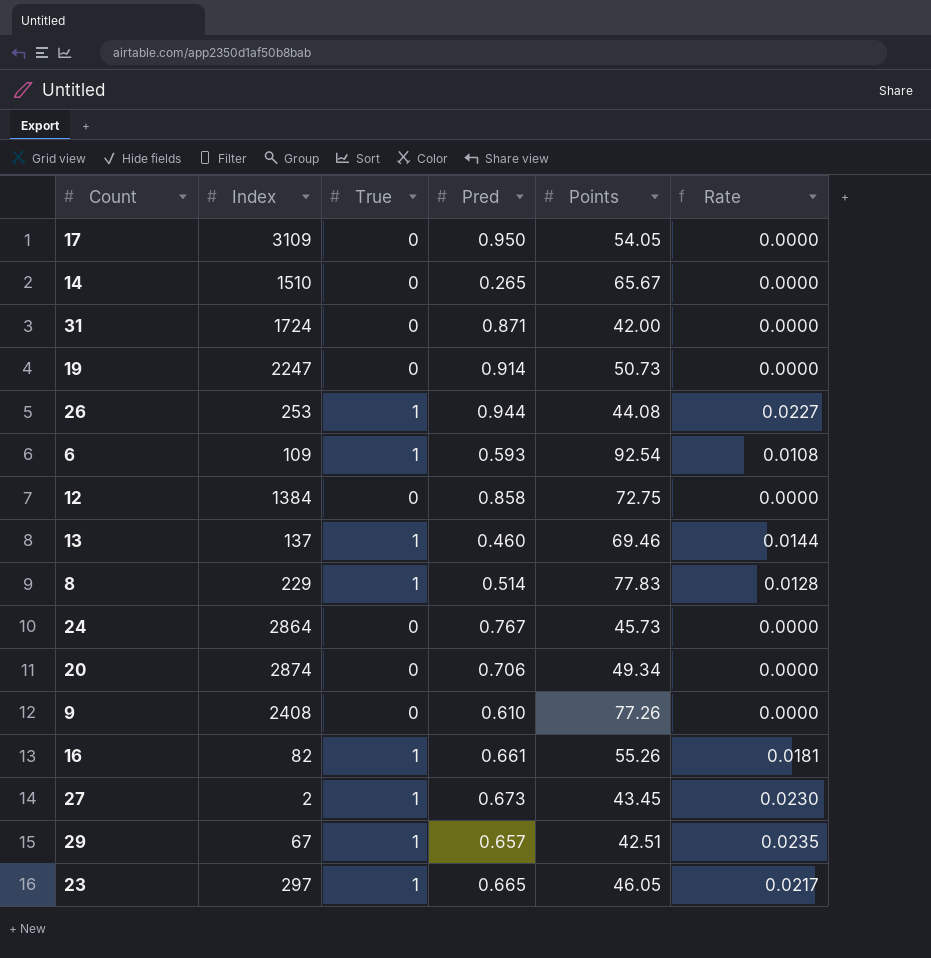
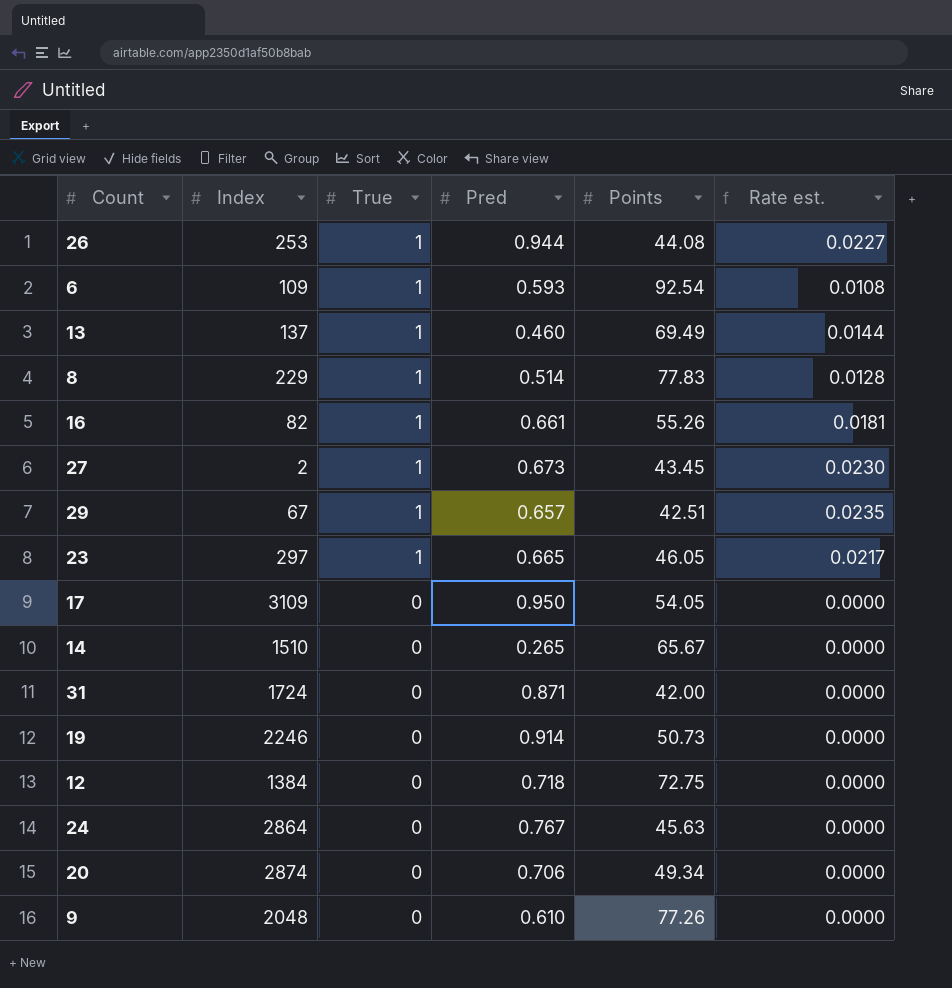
row order: none -> True descending
column name: Rate -> Rate est.
13 | Points: 69.46 -> 69.49
19 | Index: 2247 -> 2246
12 | Pred: 0.858 -> 0.718
24 | Points: 45.73 -> 45.63
9 | Index: 2408 -> 2048

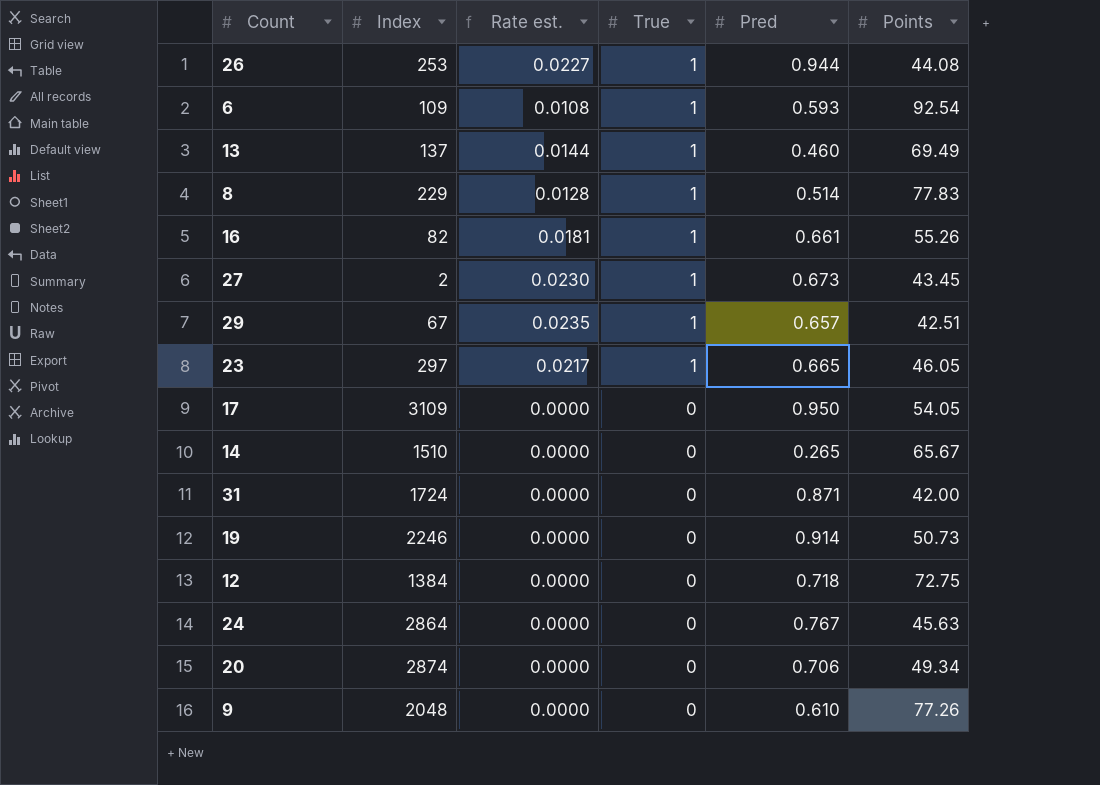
column Rate est. | position: 6 -> 3

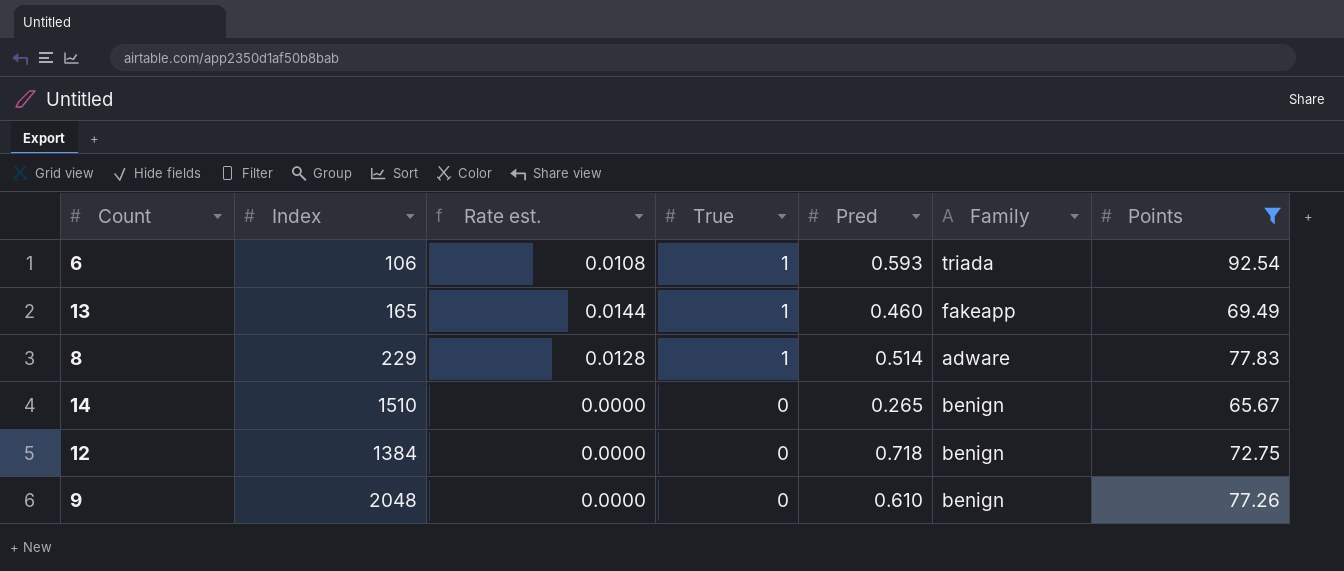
filter: none -> Points >= 65.67
column Family | position: none -> 6
6 | Index: 109 -> 106
13 | Index: 137 -> 165

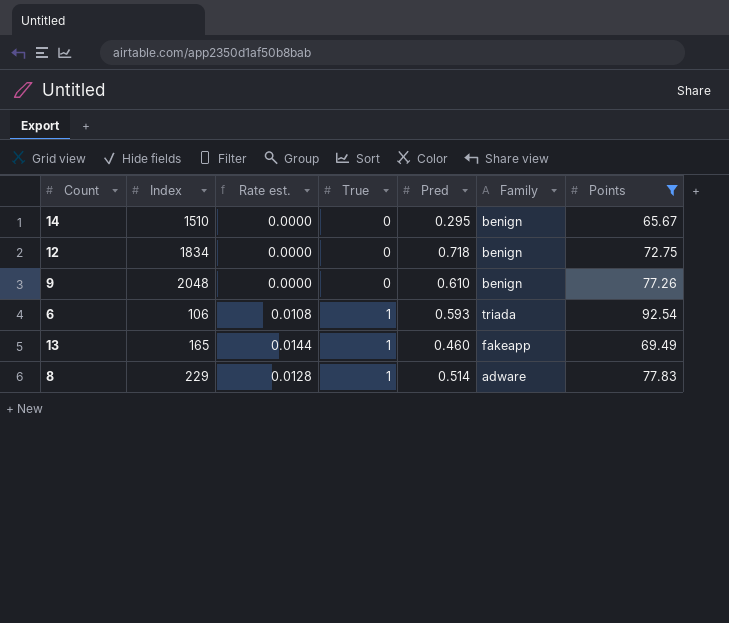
row order: True descending -> True ascending
14 | Pred: 0.265 -> 0.295
12 | Index: 1384 -> 1834

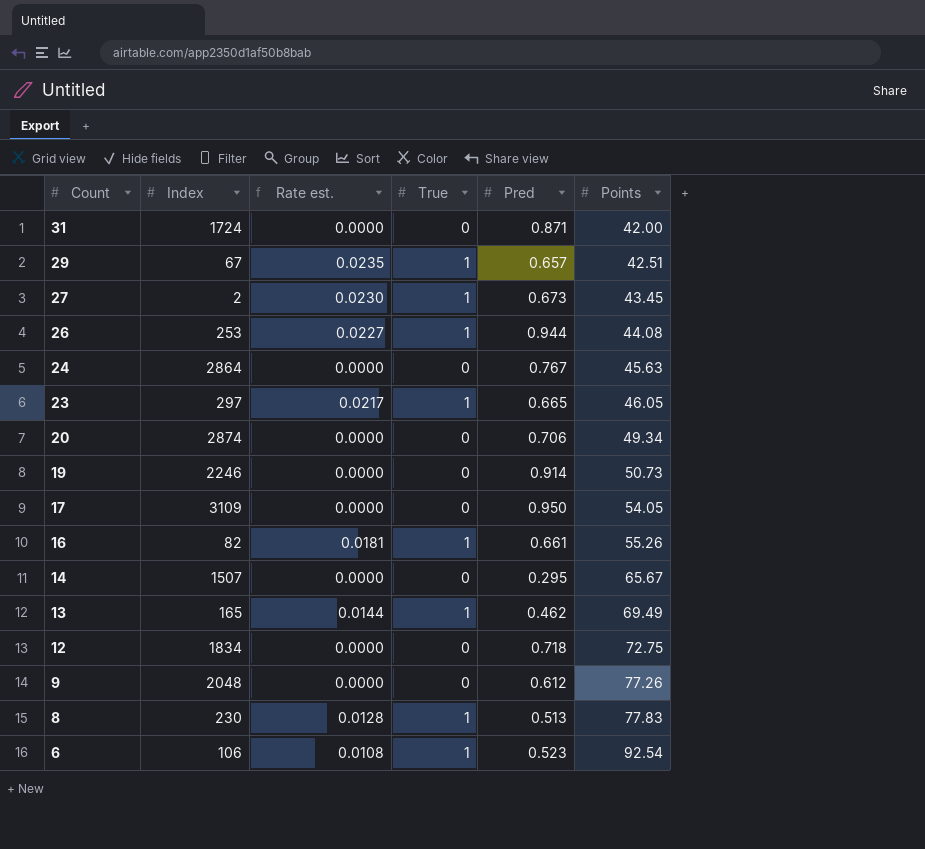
filter: Points >= 65.67 -> none
row order: True ascending -> Count descending
column Family | position: 6 -> none
14 | Index: 1510 -> 1507
13 | Pred: 0.460 -> 0.462
9 | Pred: 0.610 -> 0.612
8 | Index: 229 -> 230
8 | Pred: 0.514 -> 0.513
6 | Pred: 0.593 -> 0.523

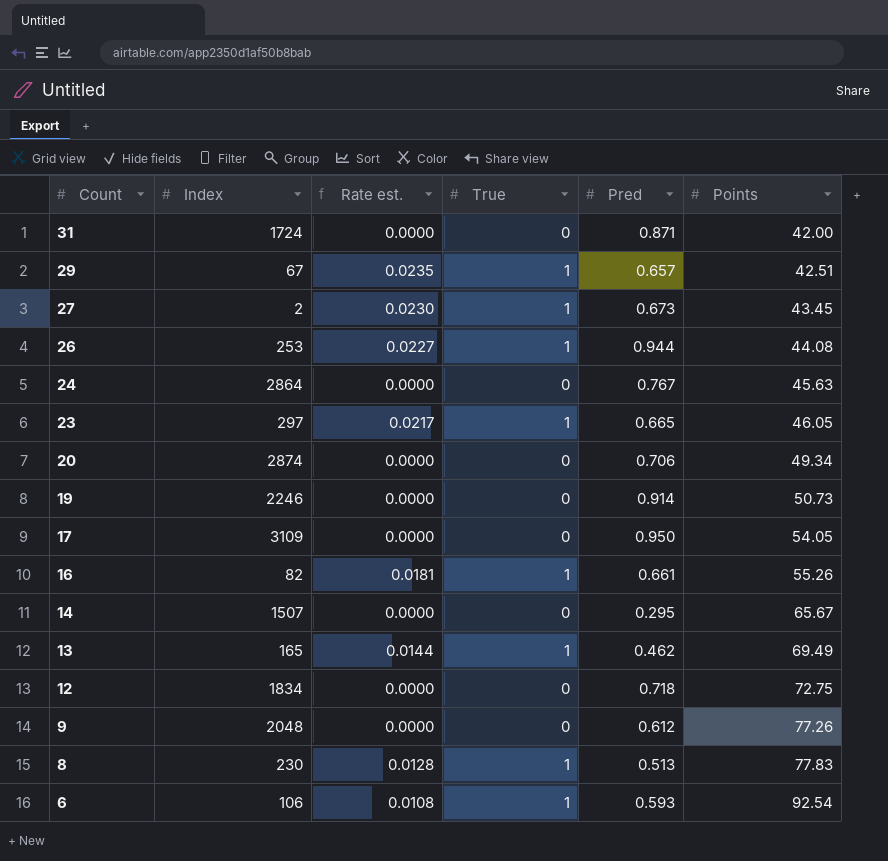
6 | Pred: 0.523 -> 0.593

